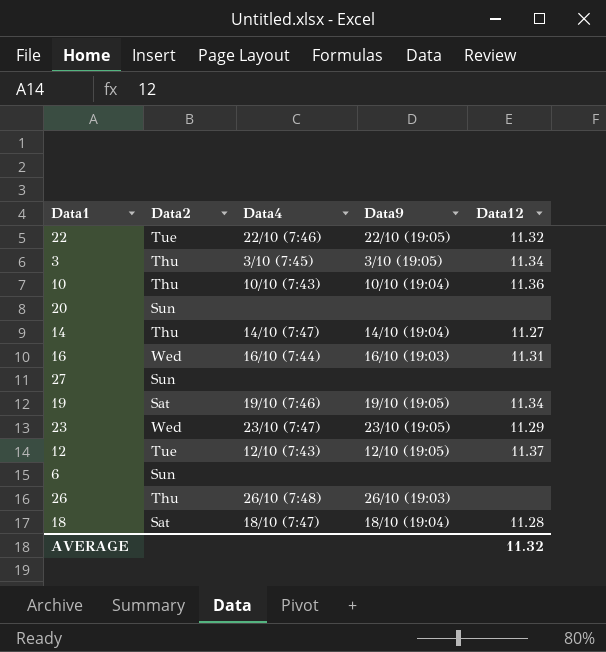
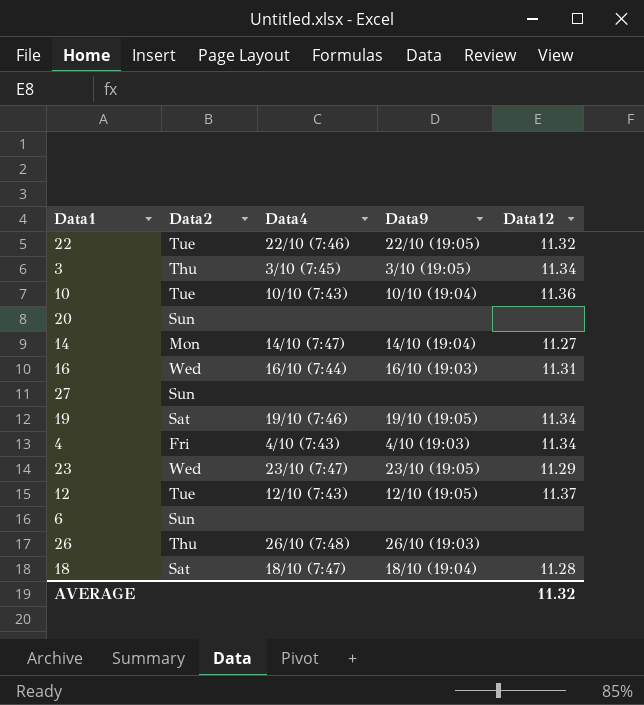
10 | Data2: Thu -> Tue
14 | Data2: Thu -> Mon
row 4: none -> Fri | 4/10 (7:43) | 4/10 (19:03) | 11.34

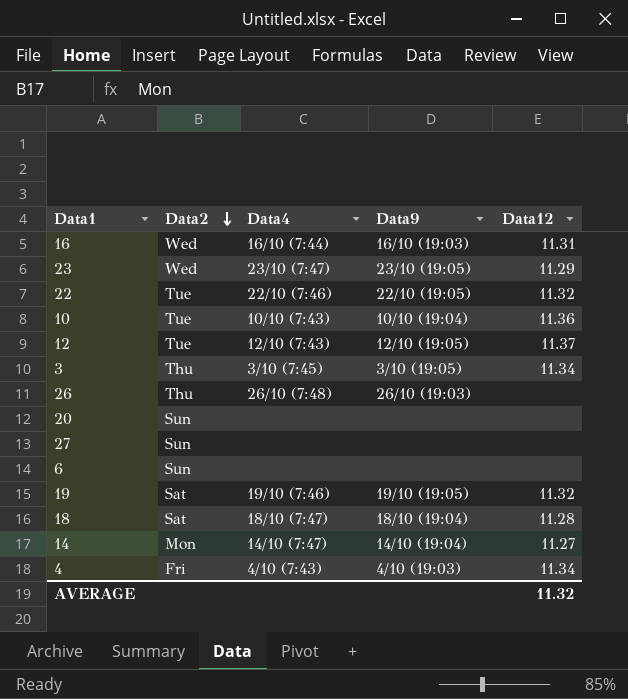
row order: none -> Data2 descending
19 | Data12: 11.34 -> 11.32

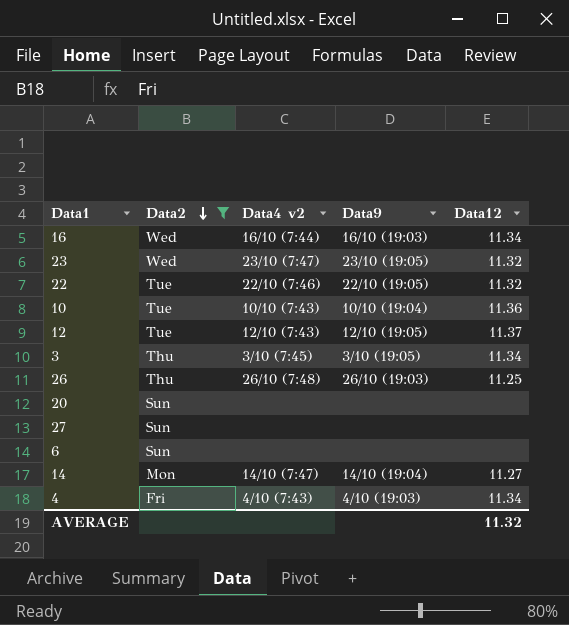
filter: none -> Data2 != Sat
column name: Data4 -> Data4 v2
16 | Data12: 11.31 -> 11.34
23 | Data12: 11.29 -> 11.32
26 | Data12: none -> 11.25

